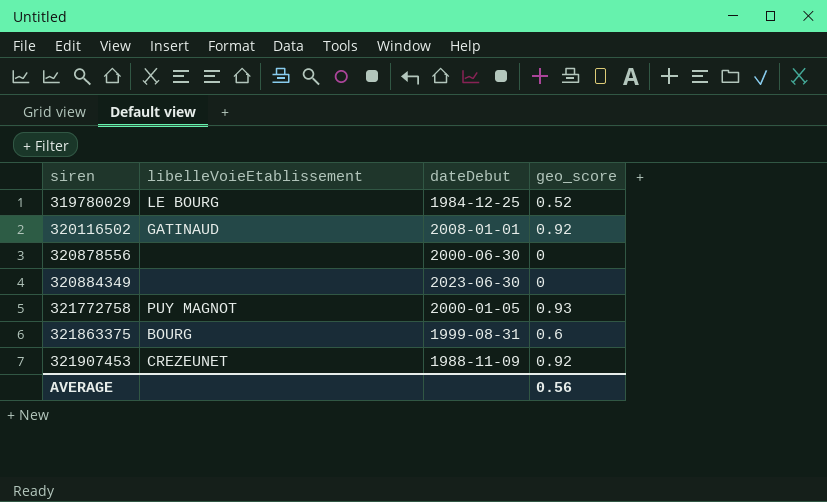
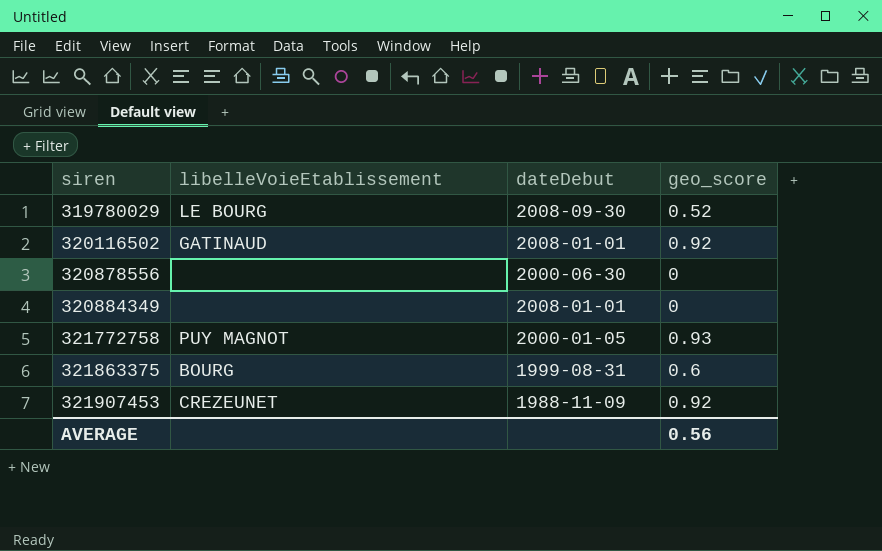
319780029 | dateDebut: 1984-12-25 -> 2008-09-30
320884349 | dateDebut: 2023-06-30 -> 2008-01-01

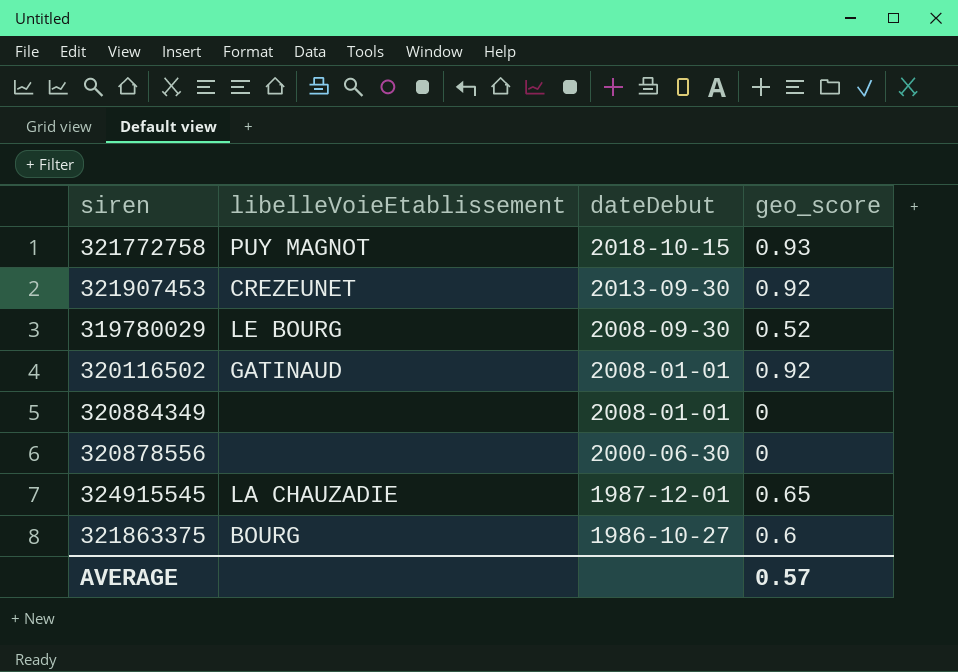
row order: siren ascending -> dateDebut descending
321772758 | dateDebut: 2000-01-05 -> 2018-10-15
321907453 | dateDebut: 1988-11-09 -> 2013-09-30
row 324915545: none -> LA CHAUZADIE | 1987-12-01 | 0.65
321863375 | dateDebut: 1999-08-31 -> 1986-10-27
AVERAGE | geo_score: 0.56 -> 0.57

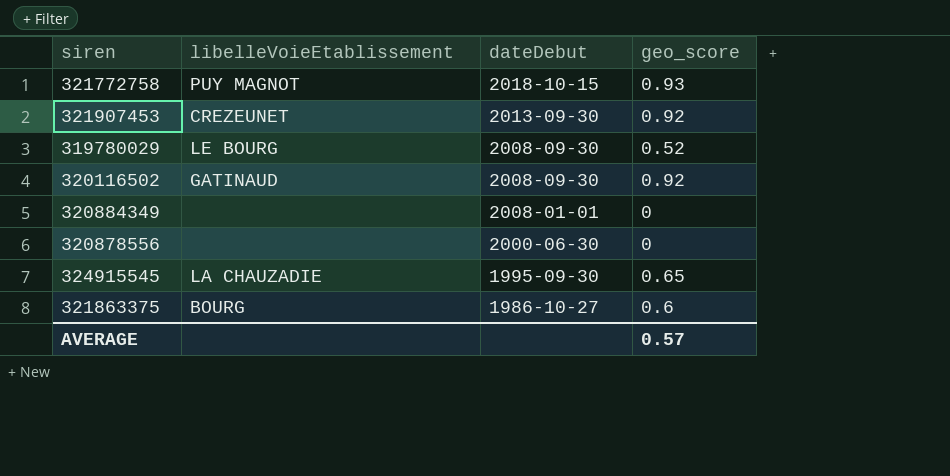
320116502 | dateDebut: 2008-01-01 -> 2008-09-30
324915545 | dateDebut: 1987-12-01 -> 1995-09-30

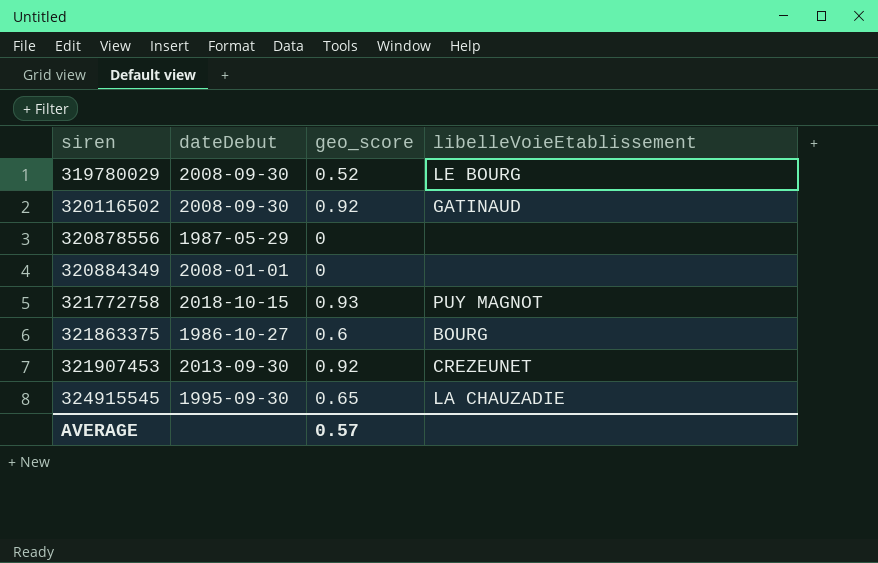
row order: dateDebut descending -> siren ascending
column libelleVoieEtablissement | position: 2 -> 4
320878556 | dateDebut: 2000-06-30 -> 1987-05-29

